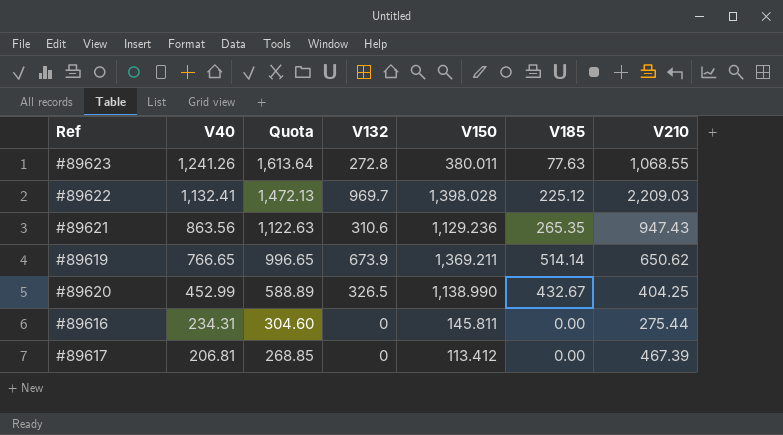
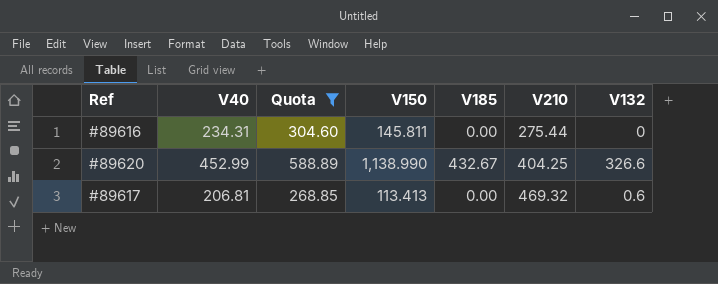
filter: none -> Quota <= 588.89
row order: V40 descending -> V210 ascending
column V132 | position: 4 -> 7
#89620 | V132: 326.5 -> 326.6
#89617 | V150: 113.412 -> 113.413
#89617 | V210: 467.39 -> 469.32
#89617 | V132: 0 -> 0.6

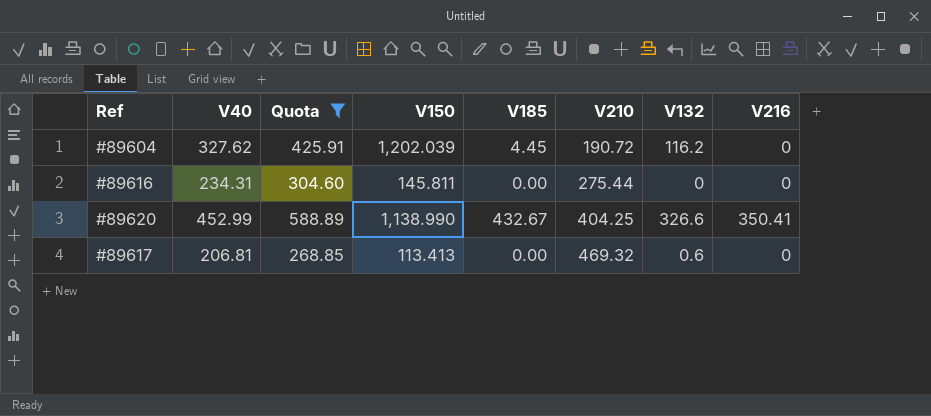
column V216 | position: none -> 8
row #89604: none -> 327.62 | 425.91 | 1,202.039 | 4.45 | 190.72 | 116.2 | 0

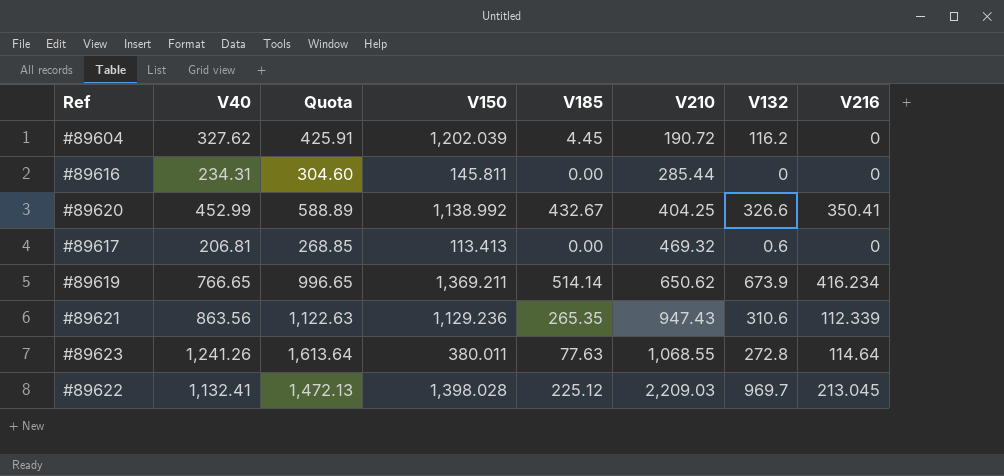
filter: Quota <= 588.89 -> none
#89616 | V210: 275.44 -> 285.44
#89620 | V150: 1,138.990 -> 1,138.992

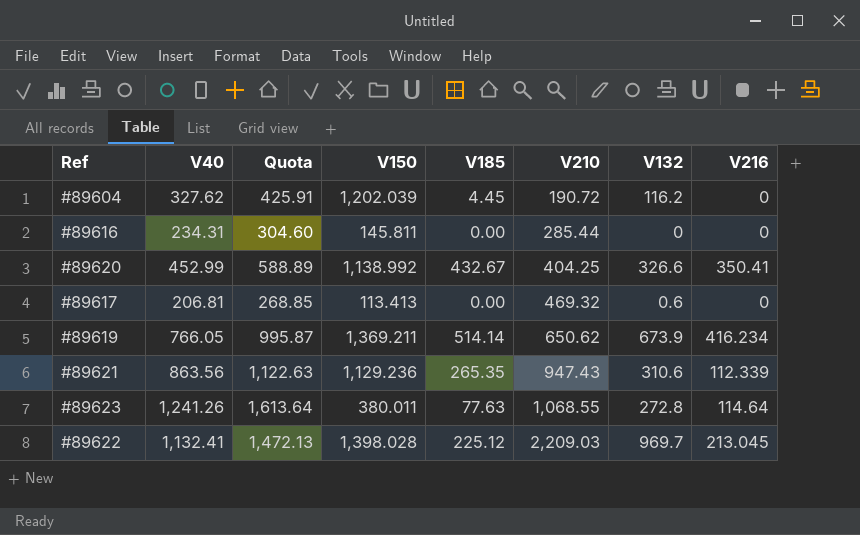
#89619 | V40: 766.65 -> 766.05
#89619 | Quota: 996.65 -> 995.87

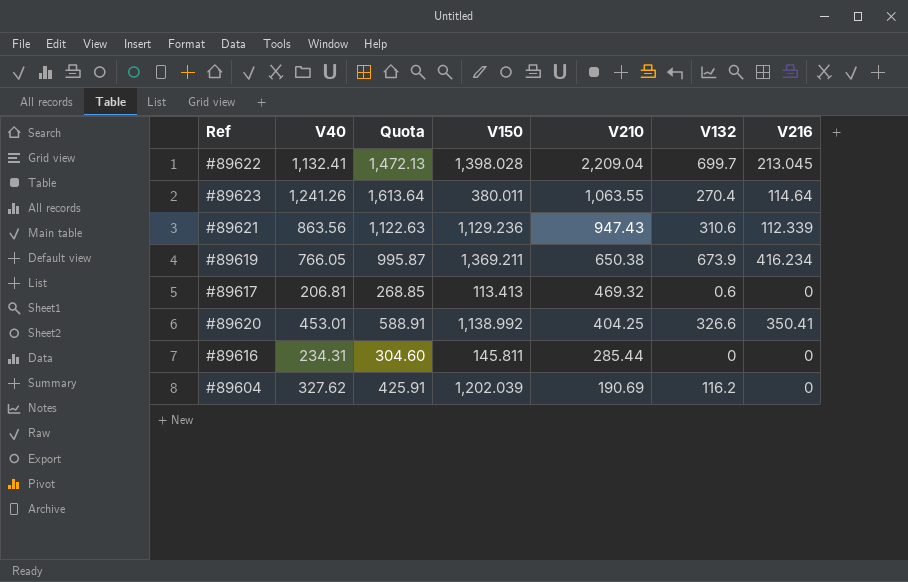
row order: V210 ascending -> V210 descending
column V185 | position: 5 -> none
#89622 | V210: 2,209.03 -> 2,209.04
#89622 | V132: 969.7 -> 699.7
#89623 | V210: 1,068.55 -> 1,063.55
#89623 | V132: 272.8 -> 270.4
#89619 | V210: 650.62 -> 650.38
#89620 | V40: 452.99 -> 453.01
#89620 | Quota: 588.89 -> 588.91
#89604 | V210: 190.72 -> 190.69

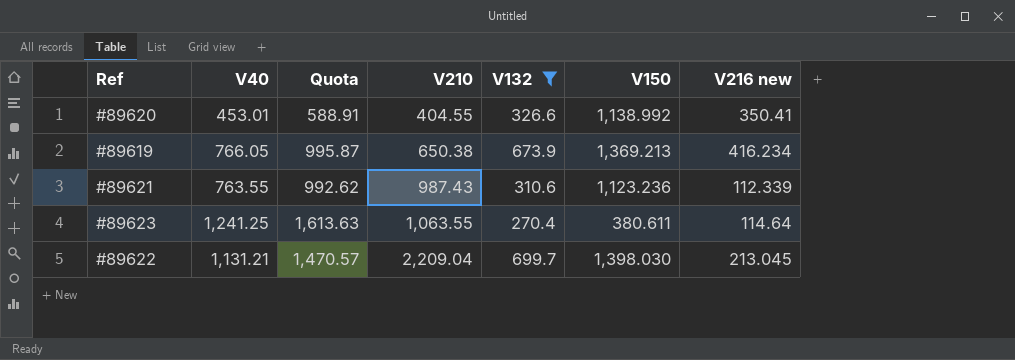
filter: none -> V132 >= 270.4
row order: V210 descending -> V210 ascending
column V150 | position: 4 -> 6
column name: V216 -> V216 new
#89620 | V210: 404.25 -> 404.55
#89619 | V150: 1,369.211 -> 1,369.213
#89621 | V40: 863.56 -> 763.55
#89621 | Quota: 1,122.63 -> 992.62
#89621 | V210: 947.43 -> 987.43
#89621 | V150: 1,129.236 -> 1,123.236
#89623 | V40: 1,241.26 -> 1,241.25
#89623 | Quota: 1,613.64 -> 1,613.63
#89623 | V150: 380.011 -> 380.611
#89622 | V40: 1,132.41 -> 1,131.21
#89622 | Quota: 1,472.13 -> 1,470.57
#89622 | V150: 1,398.028 -> 1,398.030

